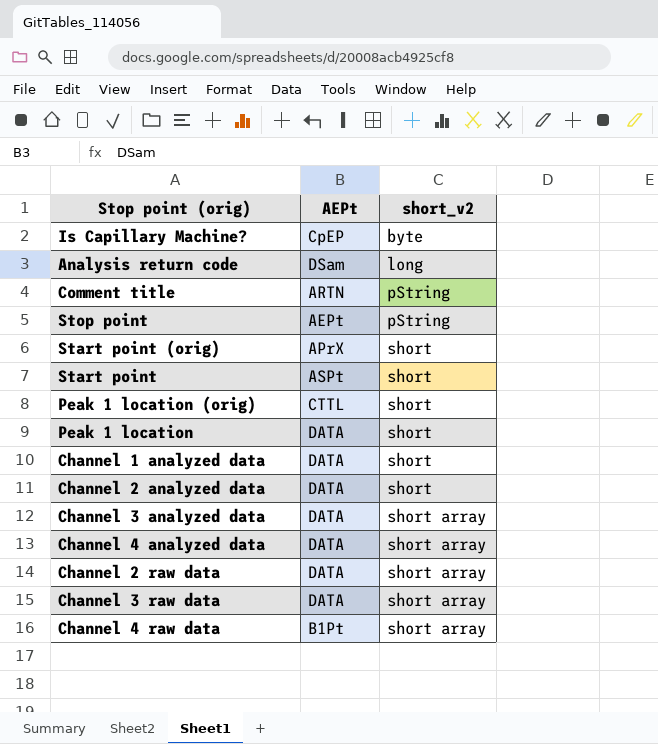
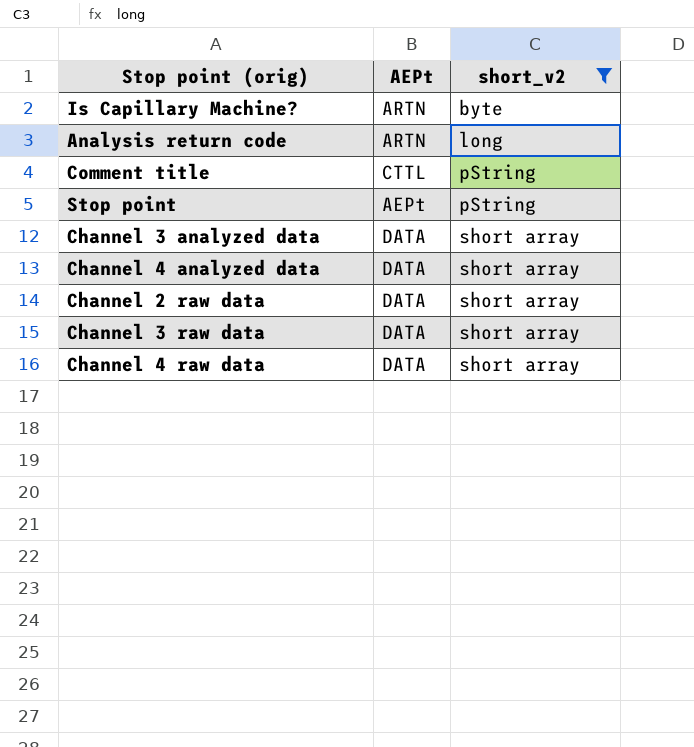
filter: none -> short_v2 != short
Is Capillary Machine? | AEPt: CpEP -> ARTN
Analysis return code | AEPt: DSam -> ARTN
Comment title | AEPt: ARTN -> CTTL
Channel 4 raw data | AEPt: B1Pt -> DATA

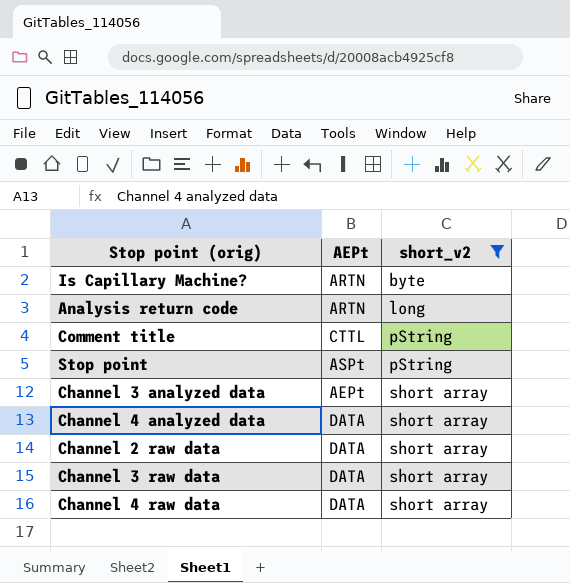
Stop point | AEPt: AEPt -> ASPt
Channel 3 analyzed data | AEPt: DATA -> AEPt

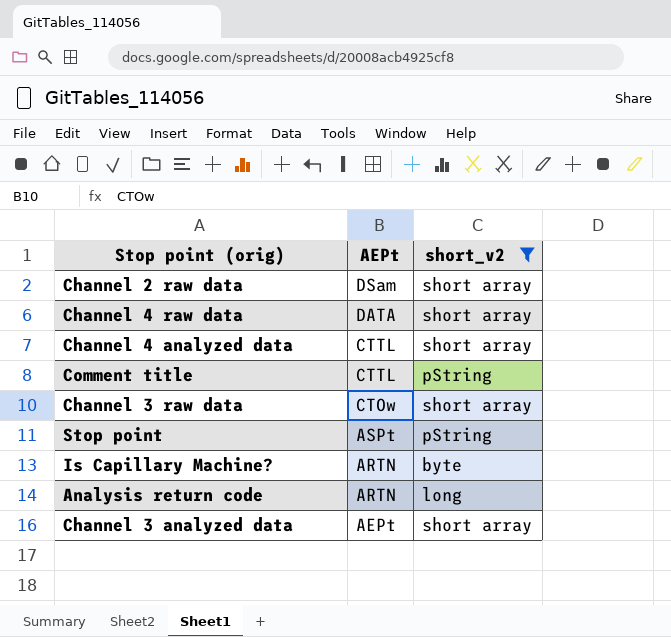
row order: short_v2 ascending -> AEPt descending
Channel 2 raw data | AEPt: DATA -> DSam
Channel 4 analyzed data | AEPt: DATA -> CTTL
Channel 3 raw data | AEPt: DATA -> CTOw

